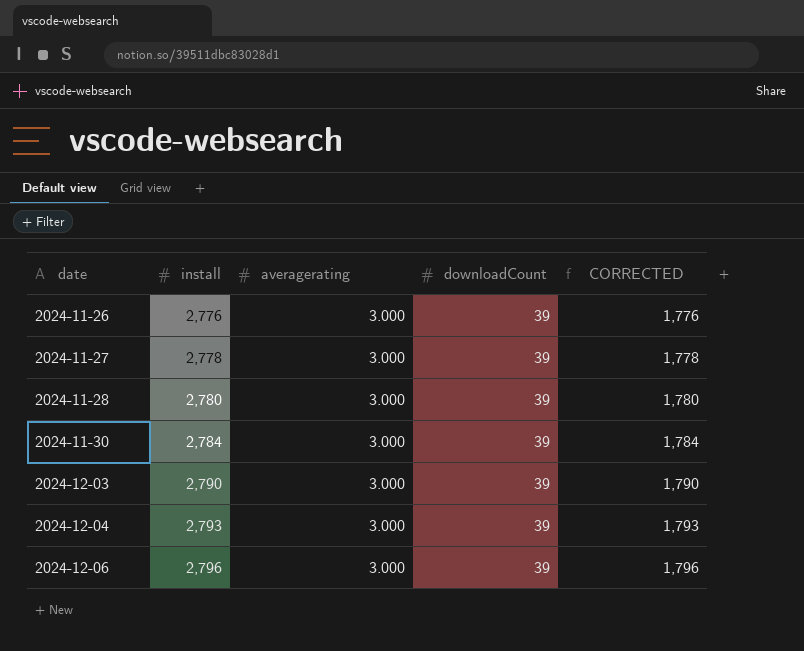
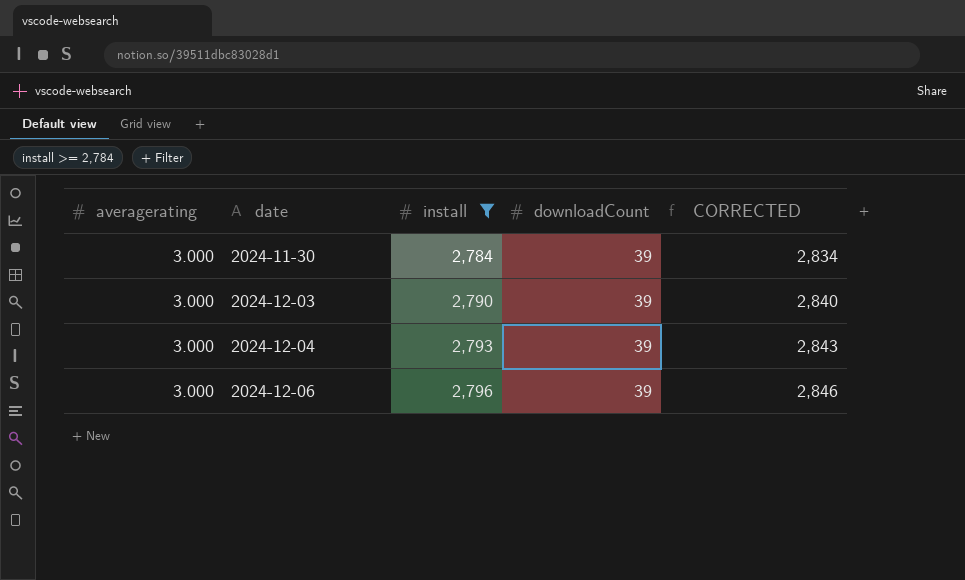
filter: none -> install >= 2,784
column averagerating | position: 3 -> 1
column CORRECTED | formula: [install] - 1000 -> [install] + 50

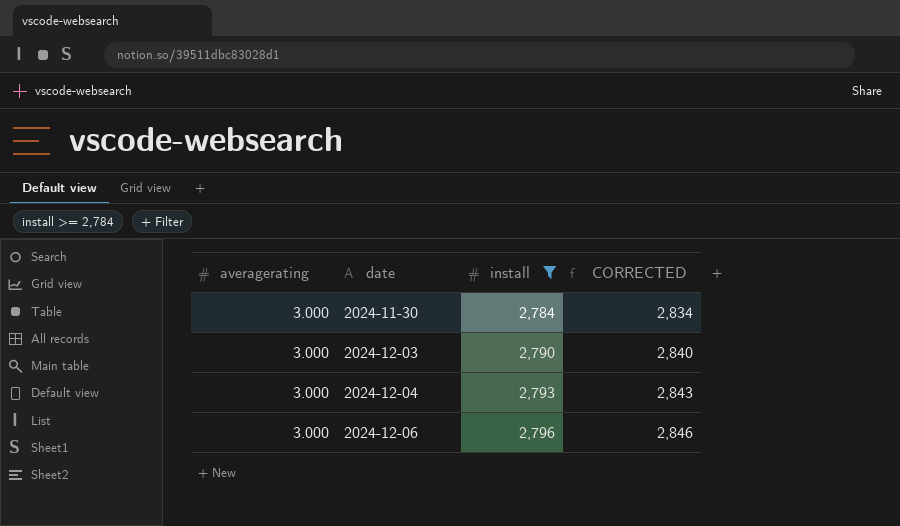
column downloadCount | position: 4 -> none

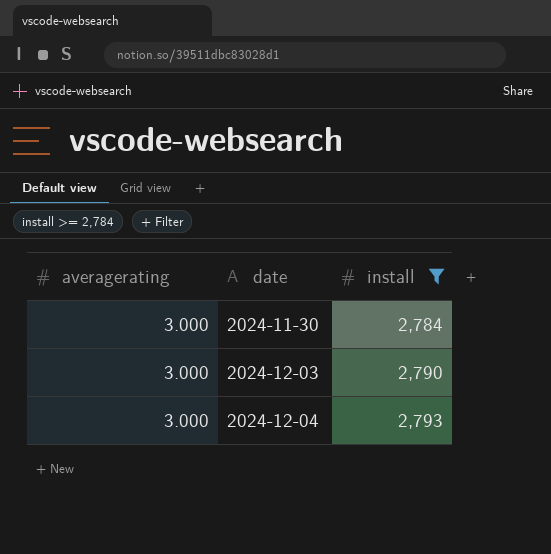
column CORRECTED | formula: [install] + 50 -> none
row 2024-12-06: 3.000 | 2,796 | 2,846 -> none

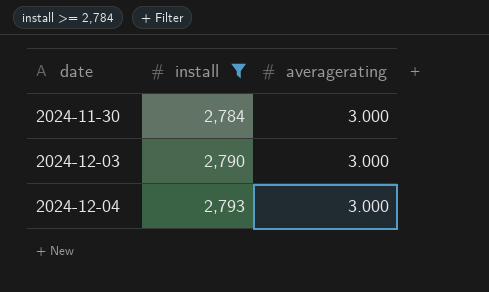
column averagerating | position: 1 -> 3

